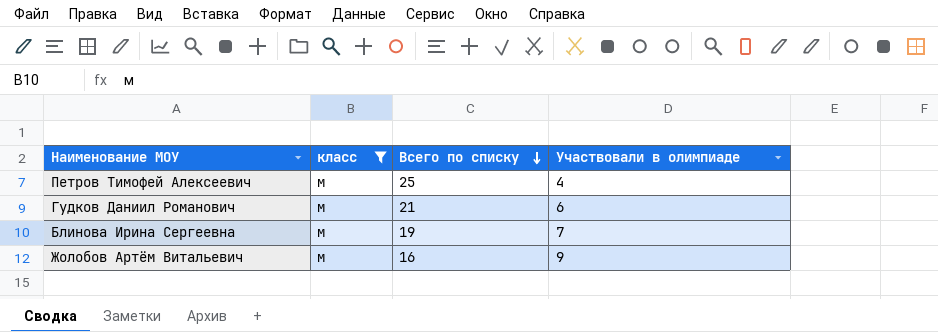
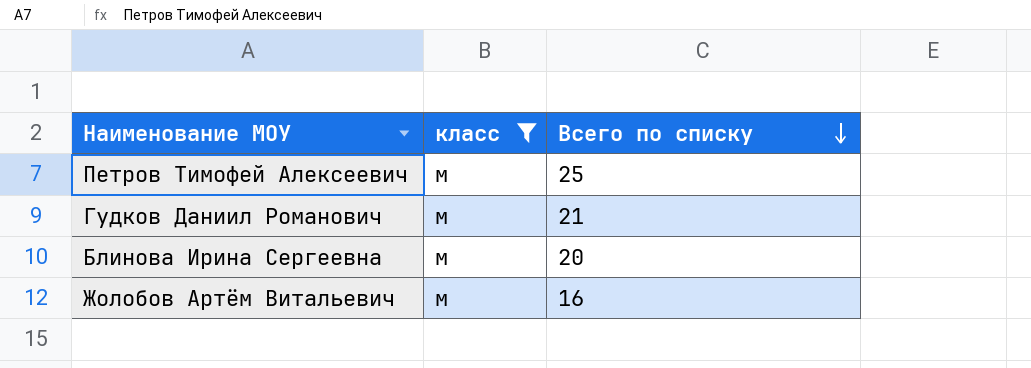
column Участвовали в олимпиаде | position: 4 -> none
Блинова Ирина Сергеевна | Всего по списку: 19 -> 20

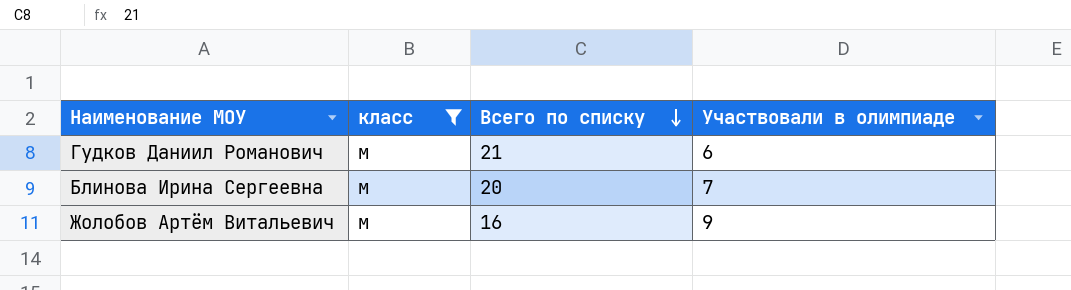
column Участвовали в олимпиаде | position: none -> 4
row Петров Тимофей Алексеевич: м | 25 -> none

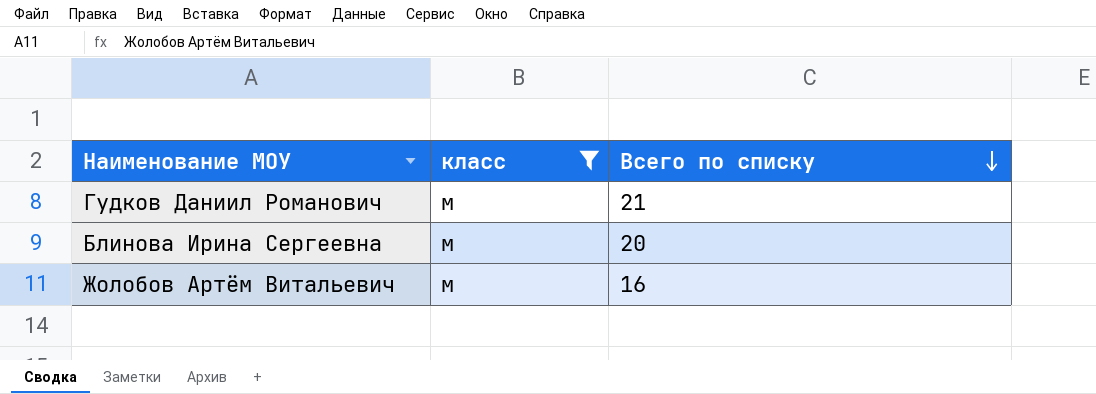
column Участвовали в олимпиаде | position: 4 -> none

